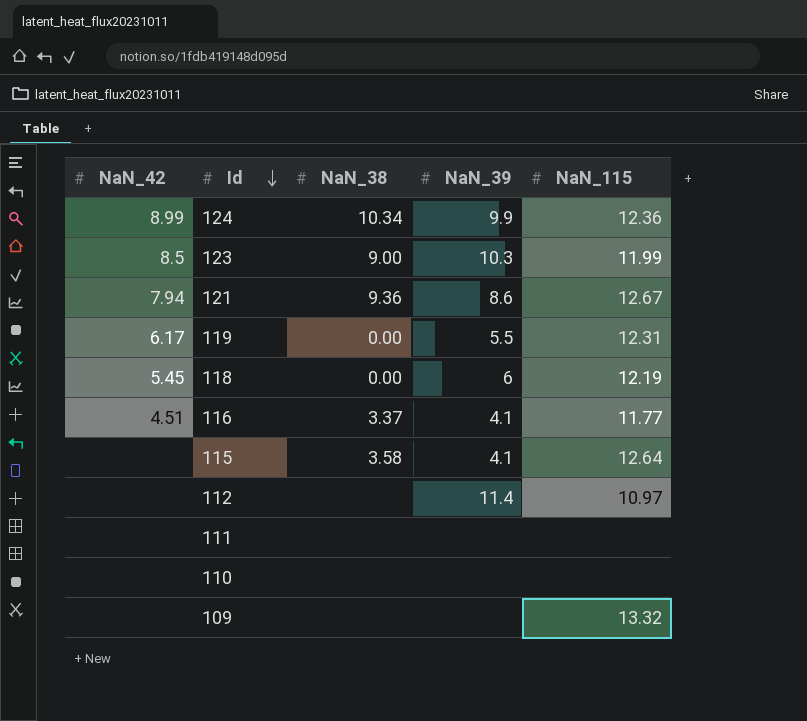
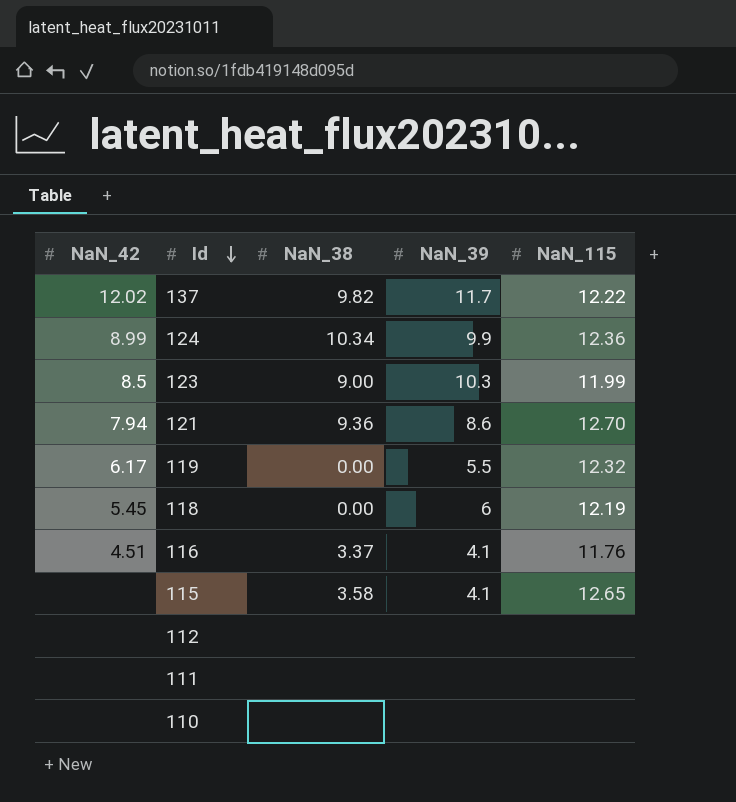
row 109: none | none | none | 13.32 -> none
row 137: none -> 12.02 | 9.82 | 11.7 | 12.22
121 | NaN_115: 12.67 -> 12.70
119 | NaN_115: 12.31 -> 12.32
116 | NaN_115: 11.77 -> 11.76
115 | NaN_115: 12.64 -> 12.65
112 | NaN_39: 11.4 -> none
112 | NaN_115: 10.97 -> none

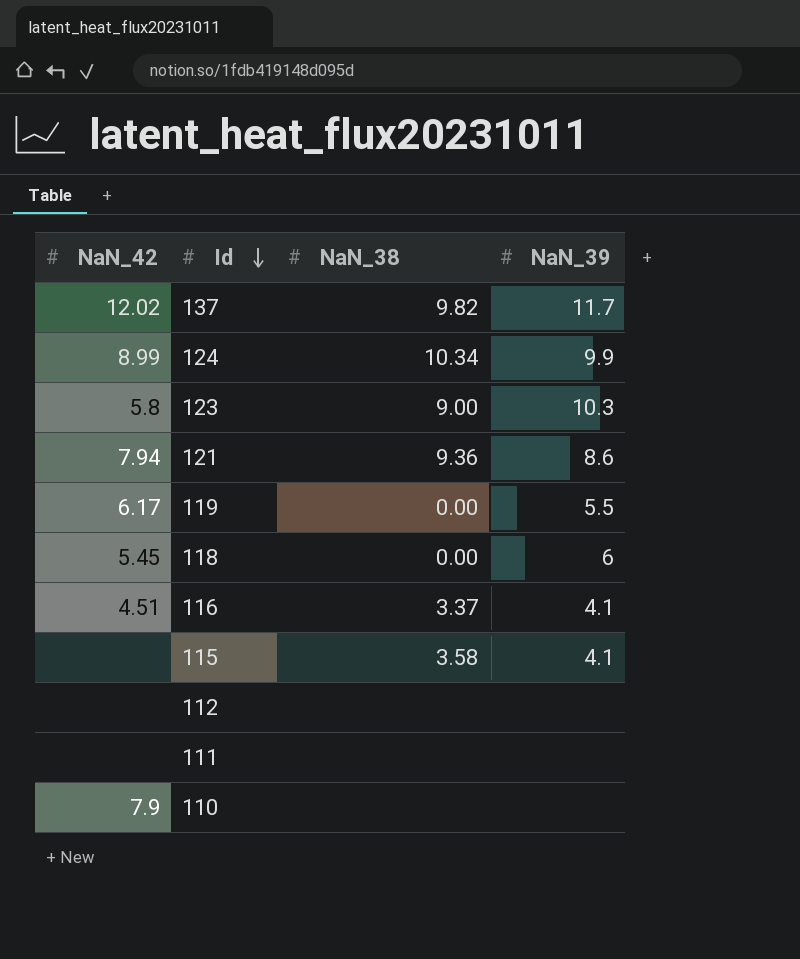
column NaN_115 | position: 5 -> none
123 | NaN_42: 8.5 -> 5.8
110 | NaN_42: none -> 7.9

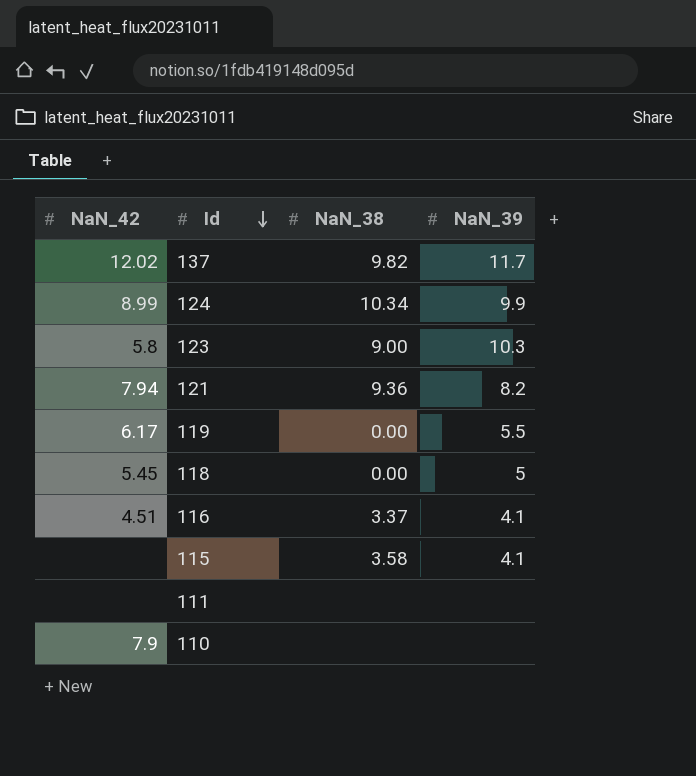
row 112: none | none | none -> none
121 | NaN_39: 8.6 -> 8.2
118 | NaN_39: 6 -> 5

